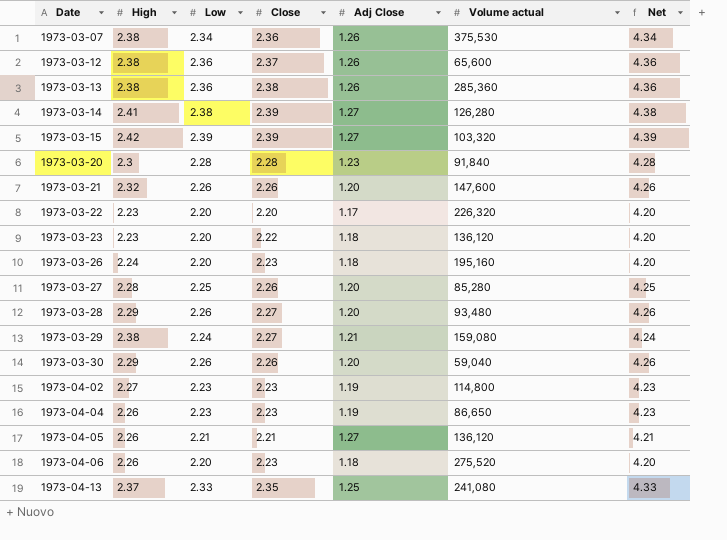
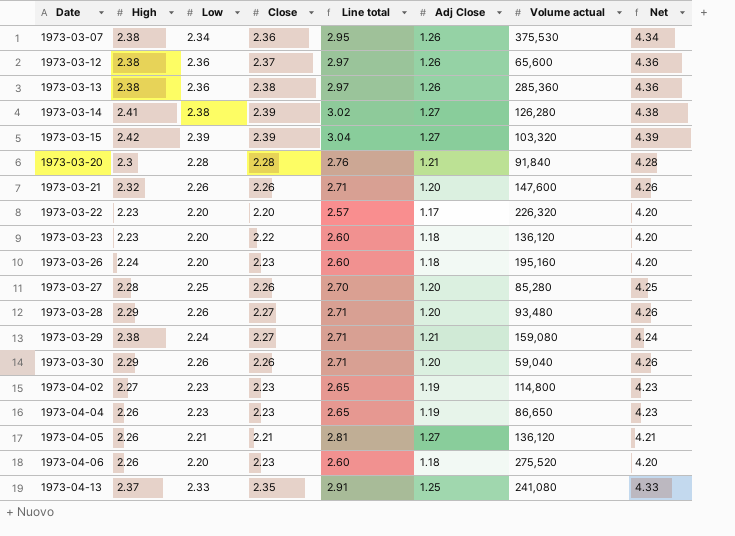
column Line total | formula: none -> [Low] * [Adj Close]
1973-03-20 | Adj Close: 1.23 -> 1.21

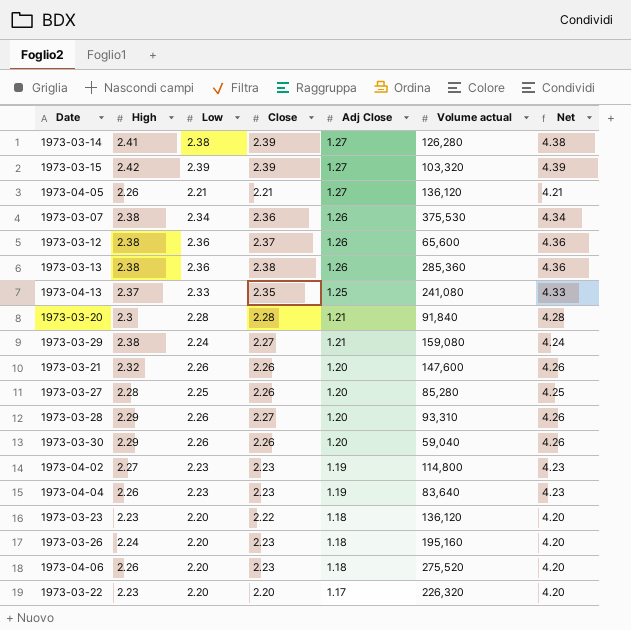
row order: Date ascending -> Adj Close descending
column Line total | formula: [Low] * [Adj Close] -> none
1973-03-28 | Volume actual: 93,480 -> 93,310
1973-04-04 | Volume actual: 86,650 -> 83,640

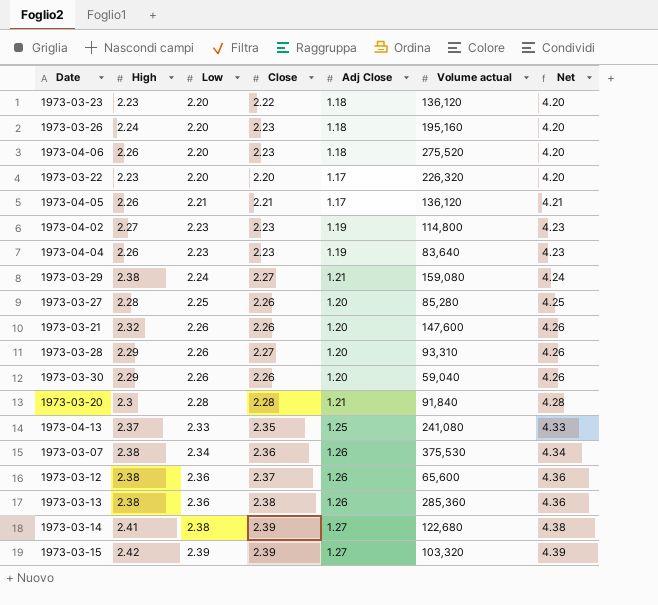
row order: Adj Close descending -> Low ascending
1973-04-05 | Adj Close: 1.27 -> 1.17
1973-03-14 | Volume actual: 126,280 -> 122,680

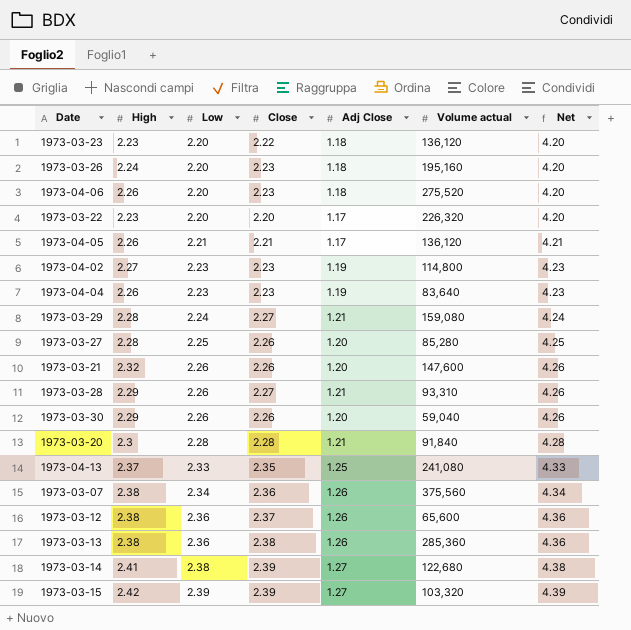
1973-03-29 | High: 2.38 -> 2.28
1973-03-28 | Adj Close: 1.20 -> 1.21
1973-03-07 | Volume actual: 375,530 -> 375,560

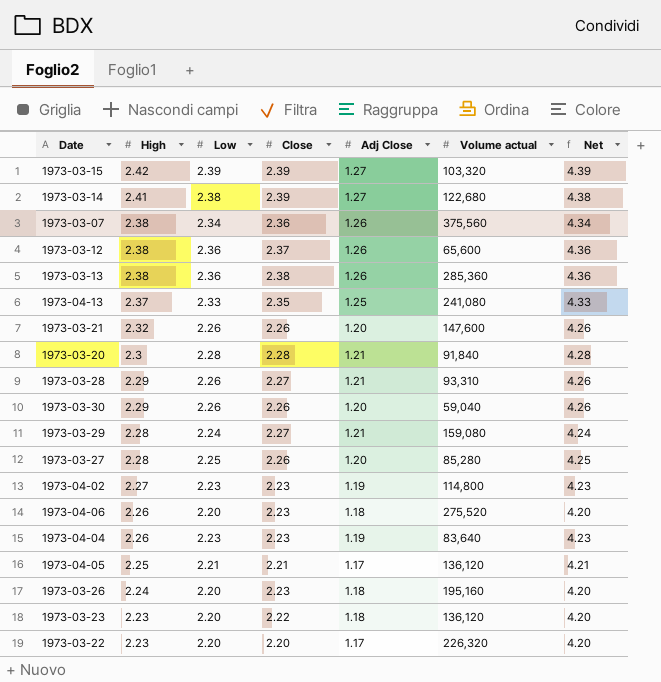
row order: Low ascending -> High descending
1973-04-05 | High: 2.26 -> 2.25

